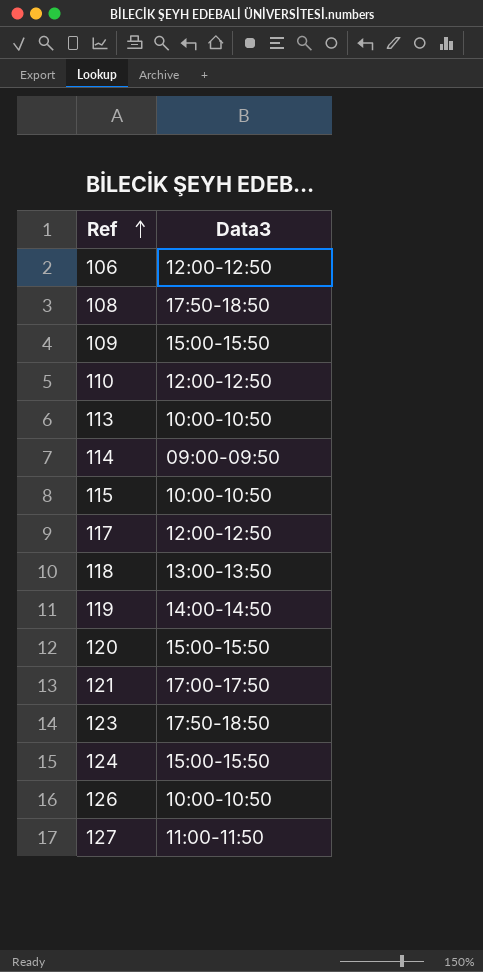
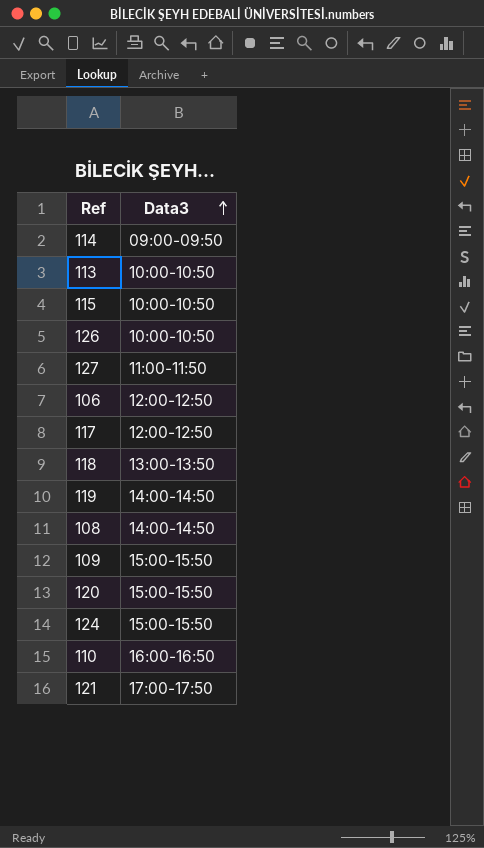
row order: Ref ascending -> Data3 ascending
row 123: 17:50-18:50 -> none
108 | Data3: 17:50-18:50 -> 14:00-14:50
110 | Data3: 12:00-12:50 -> 16:00-16:50

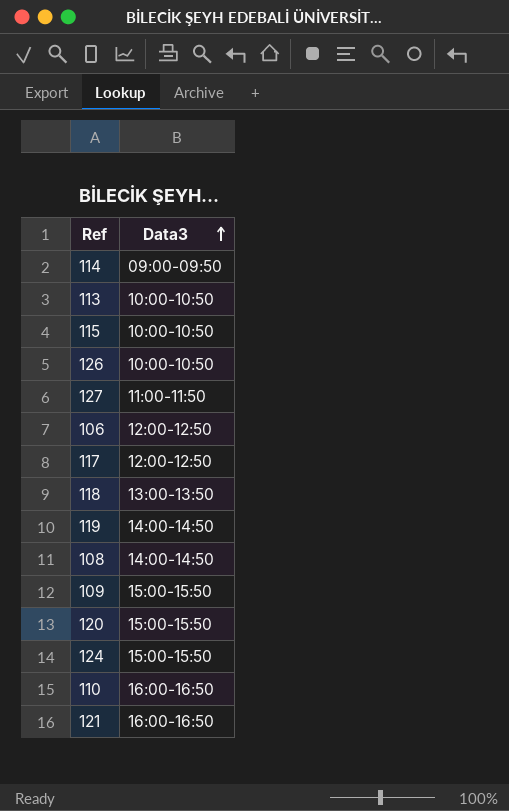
121 | Data3: 17:00-17:50 -> 16:00-16:50

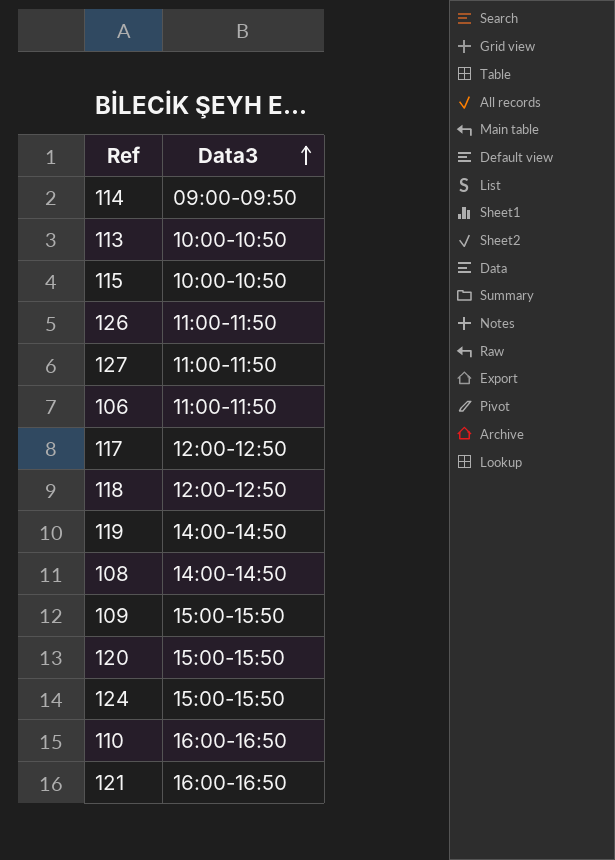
126 | Data3: 10:00-10:50 -> 11:00-11:50
106 | Data3: 12:00-12:50 -> 11:00-11:50
118 | Data3: 13:00-13:50 -> 12:00-12:50

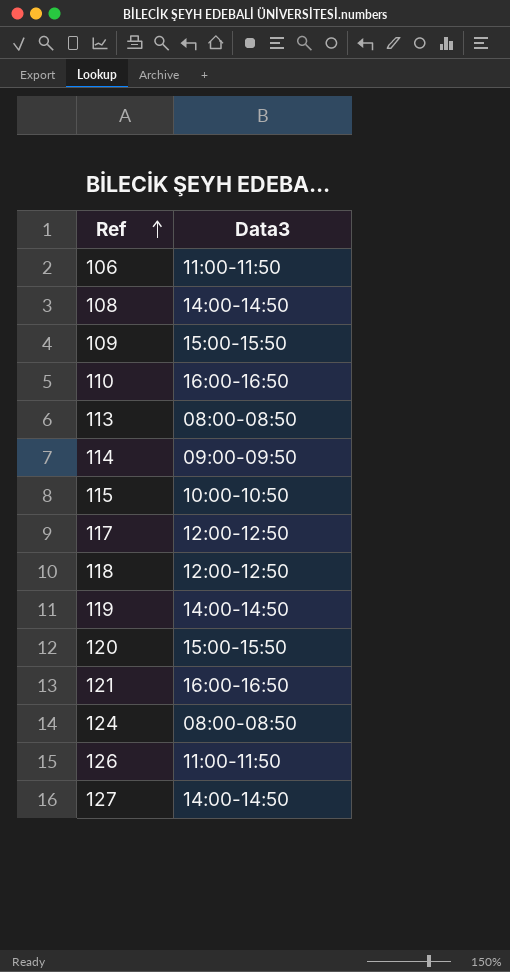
row order: Data3 ascending -> Ref ascending
113 | Data3: 10:00-10:50 -> 08:00-08:50
124 | Data3: 15:00-15:50 -> 08:00-08:50
127 | Data3: 11:00-11:50 -> 14:00-14:50

